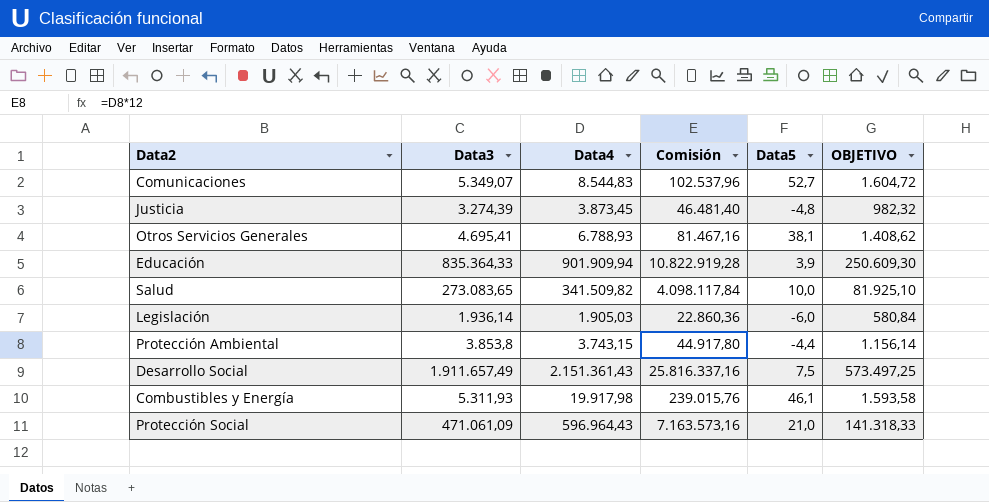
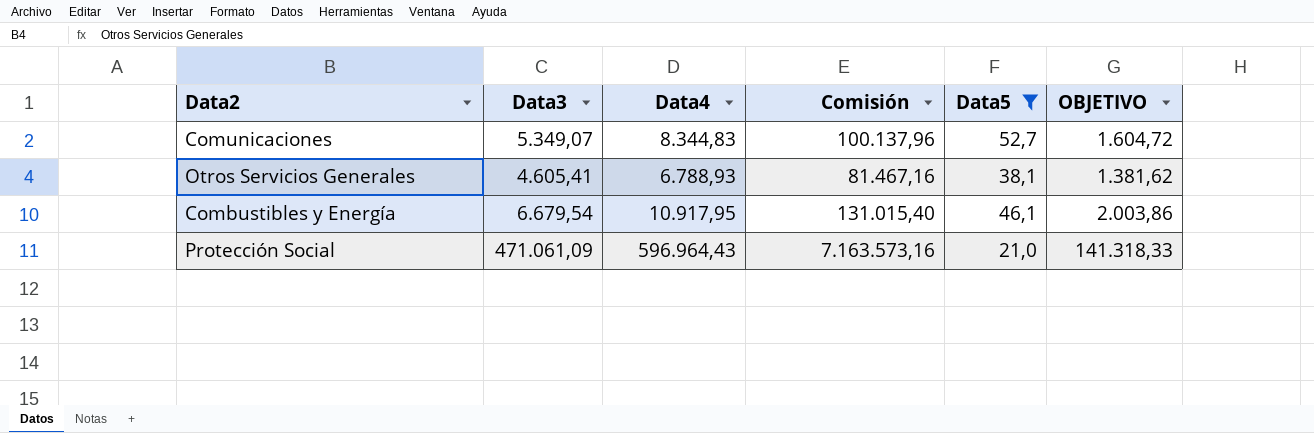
filter: none -> Data5 >= 21,0
Comunicaciones | Data4: 8.544,83 -> 8.344,83
Comunicaciones | Comisión: 102.537,96 -> 100.137,96
Otros Servicios Generales | Data3: 4.695,41 -> 4.605,41
Otros Servicios Generales | OBJETIVO: 1.408,62 -> 1.381,62
Combustibles y Energía | Data3: 5.311,93 -> 6.679,54
Combustibles y Energía | Data4: 19.917,98 -> 10.917,95
Combustibles y Energía | Comisión: 239.015,76 -> 131.015,40
Combustibles y Energía | OBJETIVO: 1.593,58 -> 2.003,86

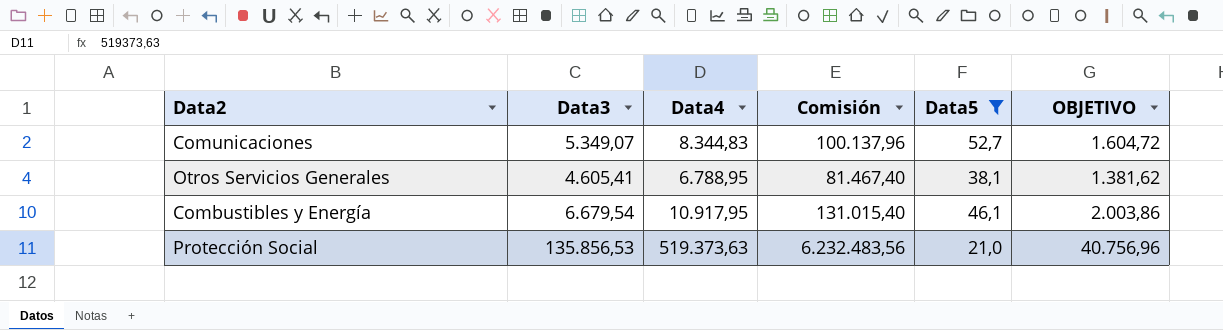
Otros Servicios Generales | Data4: 6.788,93 -> 6.788,95
Otros Servicios Generales | Comisión: 81.467,16 -> 81.467,40
Protección Social | Data3: 471.061,09 -> 135.856,53
Protección Social | Data4: 596.964,43 -> 519.373,63
Protección Social | Comisión: 7.163.573,16 -> 6.232.483,56
Protección Social | OBJETIVO: 141.318,33 -> 40.756,96

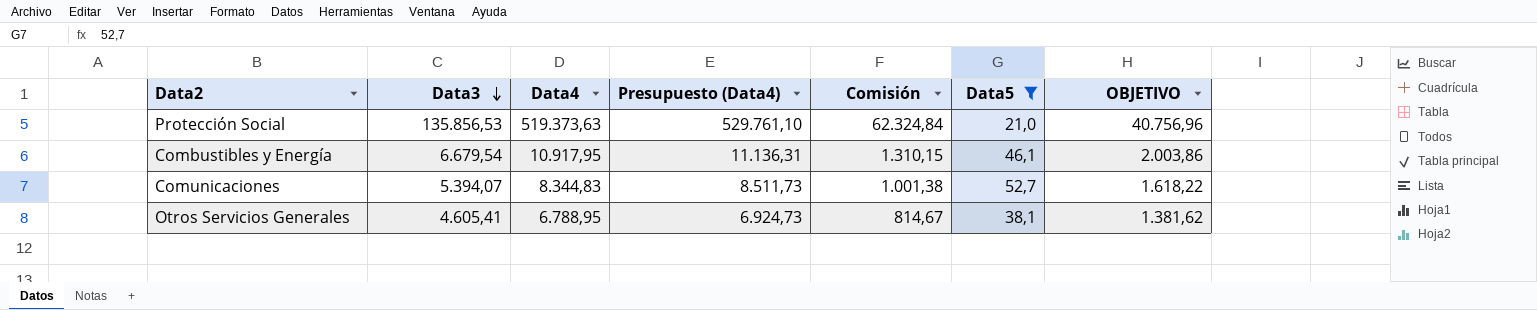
row order: none -> Data3 descending
column Presupuesto (Data4) | formula: none -> [Data4] * 1,02
column Comisión | formula: [Data4] * 12 -> [Data4] * 0,12
Comunicaciones | Data3: 5.349,07 -> 5.394,07
Comunicaciones | OBJETIVO: 1.604,72 -> 1.618,22

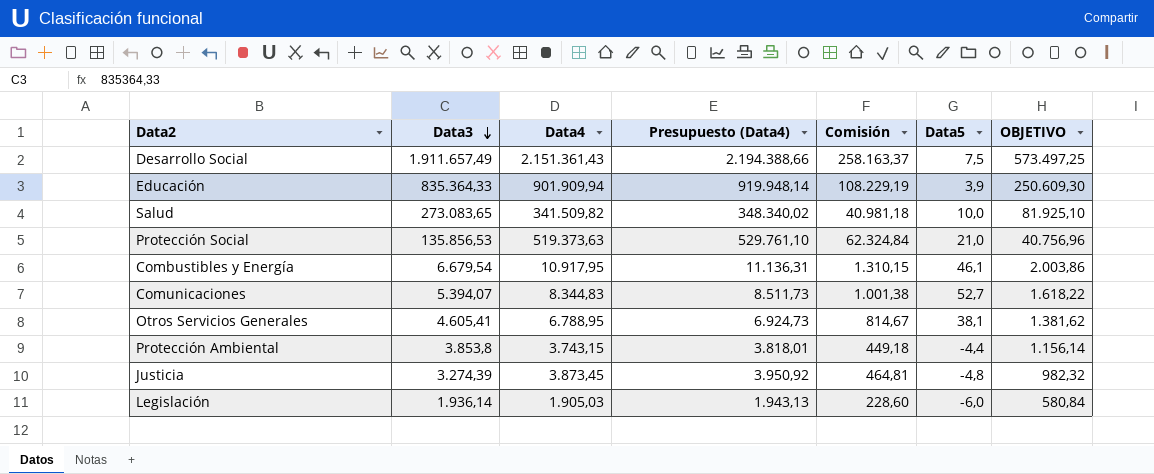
filter: Data5 >= 21,0 -> none

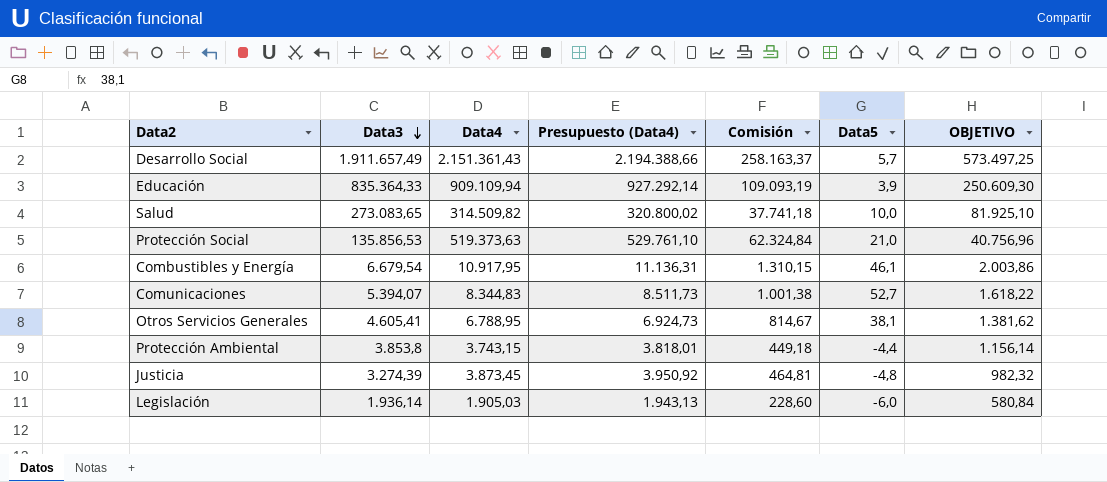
Desarrollo Social | Data5: 7,5 -> 5,7
Educación | Data4: 901.909,94 -> 909.109,94
Educación | Presupuesto (Data4): 919.948,14 -> 927.292,14
Educación | Comisión: 108.229,19 -> 109.093,19
Salud | Data4: 341.509,82 -> 314.509,82
Salud | Presupuesto (Data4): 348.340,02 -> 320.800,02
Salud | Comisión: 40.981,18 -> 37.741,18

